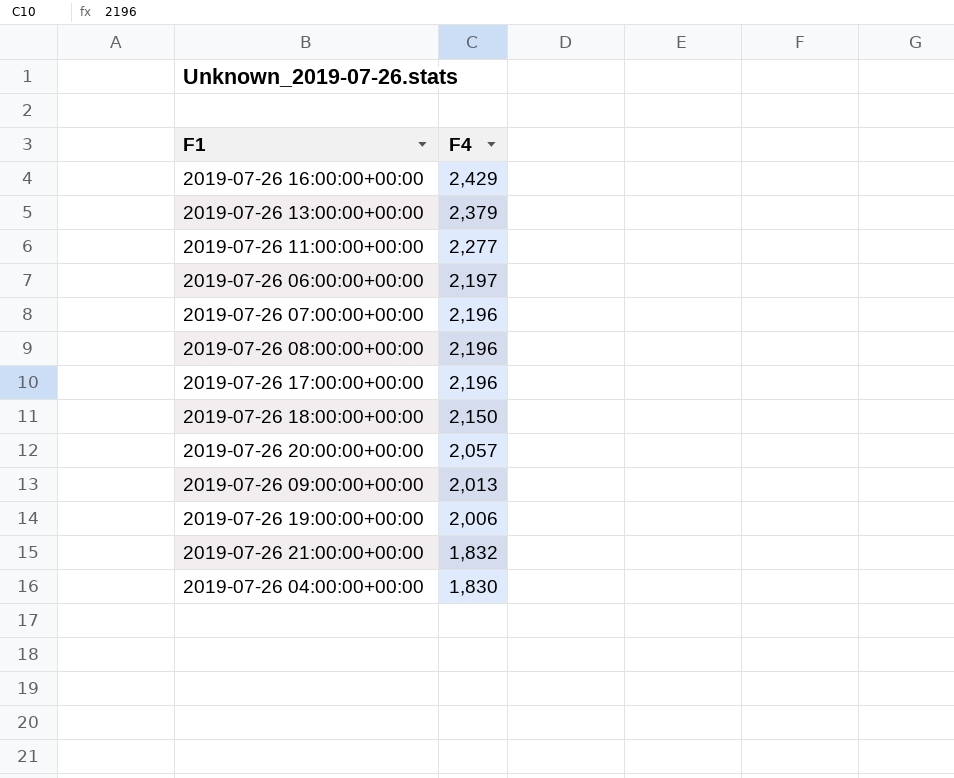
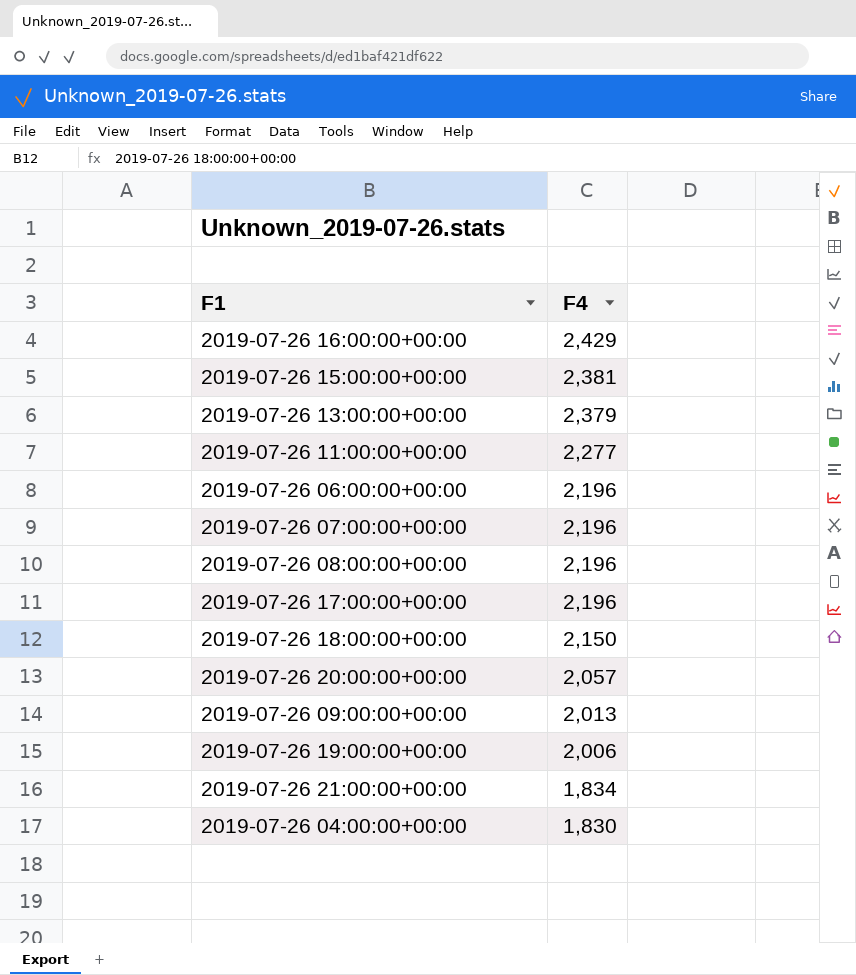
row 2019-07-26 15:00:00+00:00: none -> 2,381
2019-07-26 06:00:00+00:00 | F4: 2,197 -> 2,196
2019-07-26 21:00:00+00:00 | F4: 1,832 -> 1,834

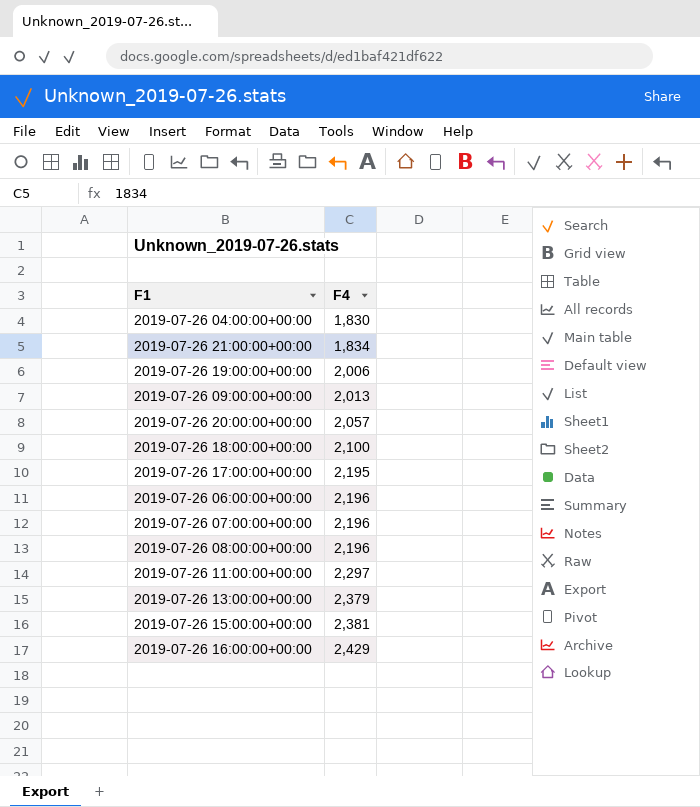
row order: F4 descending -> F4 ascending
2019-07-26 18:00:00+00:00 | F4: 2,150 -> 2,100
2019-07-26 17:00:00+00:00 | F4: 2,196 -> 2,195
2019-07-26 11:00:00+00:00 | F4: 2,277 -> 2,297

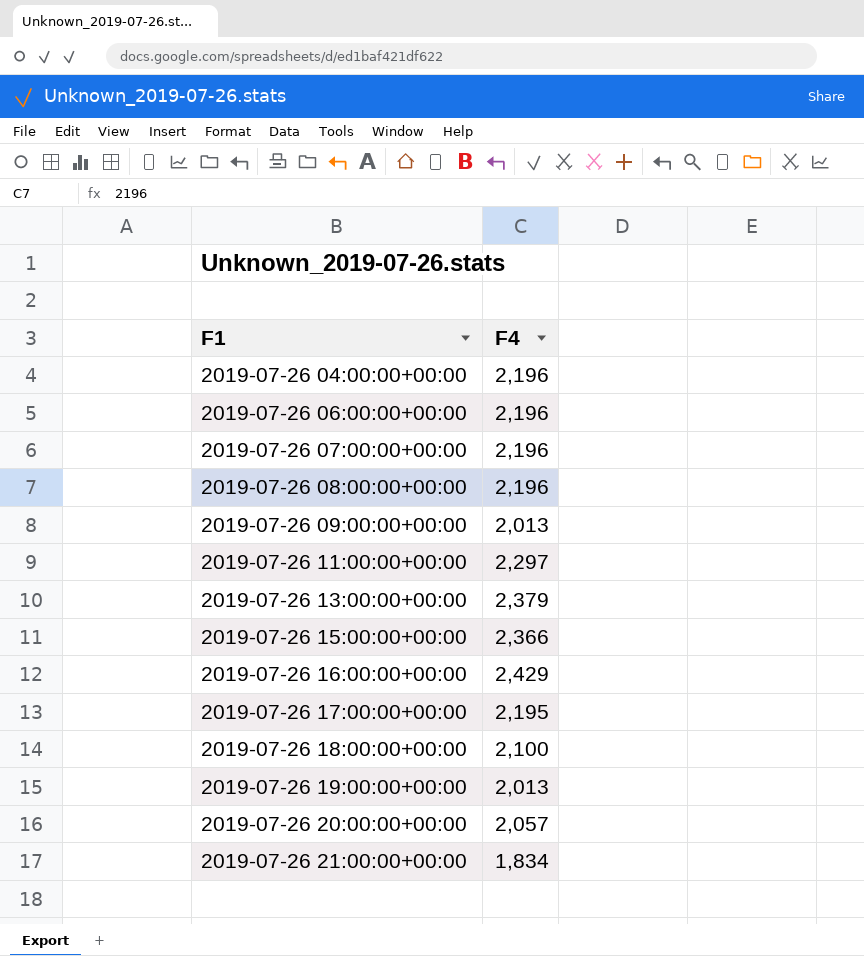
row order: F4 ascending -> F1 ascending
2019-07-26 04:00:00+00:00 | F4: 1,830 -> 2,196
2019-07-26 15:00:00+00:00 | F4: 2,381 -> 2,366
2019-07-26 19:00:00+00:00 | F4: 2,006 -> 2,013

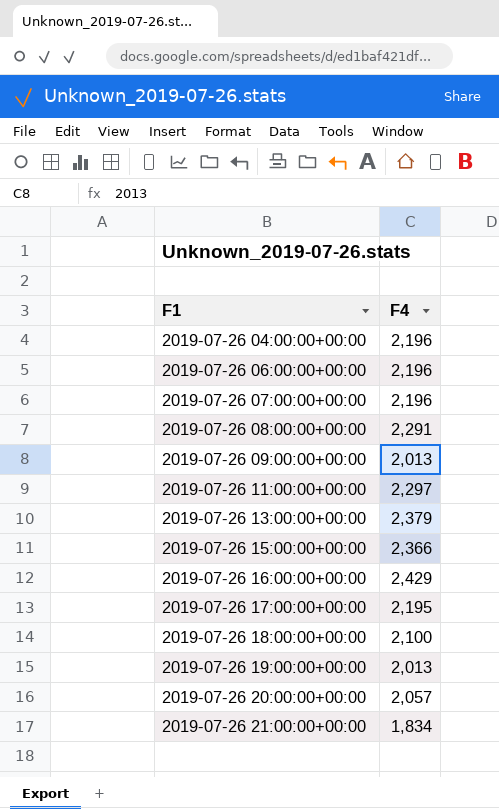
2019-07-26 08:00:00+00:00 | F4: 2,196 -> 2,291

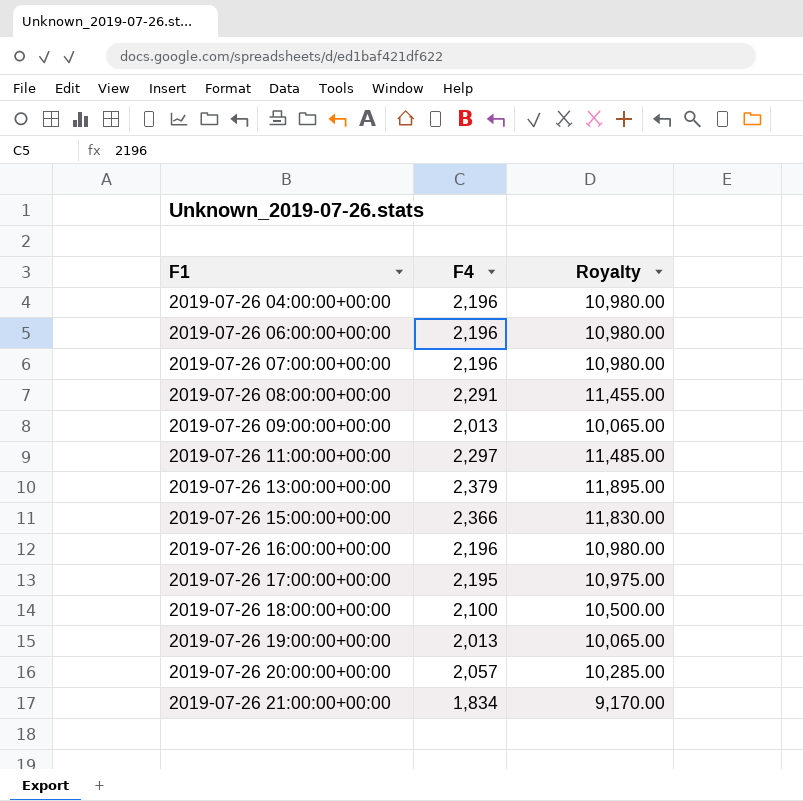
column Royalty | formula: none -> [F4] * 5
2019-07-26 16:00:00+00:00 | F4: 2,429 -> 2,196

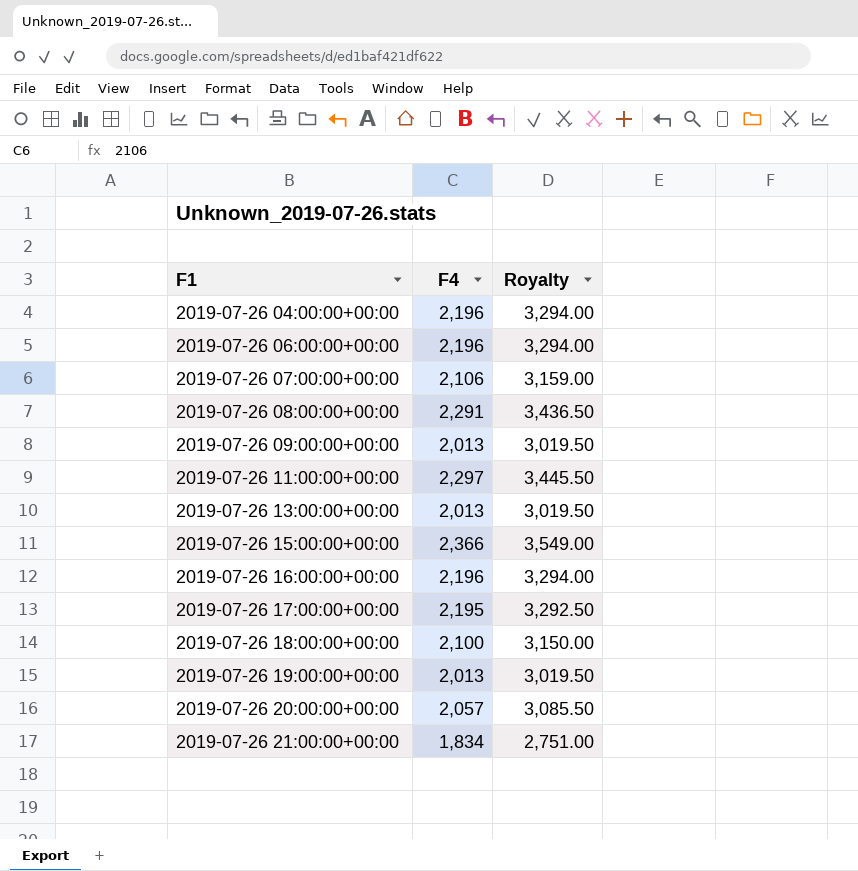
column Royalty | formula: [F4] * 5 -> [F4] * 1.5
2019-07-26 07:00:00+00:00 | F4: 2,196 -> 2,106
2019-07-26 13:00:00+00:00 | F4: 2,379 -> 2,013

